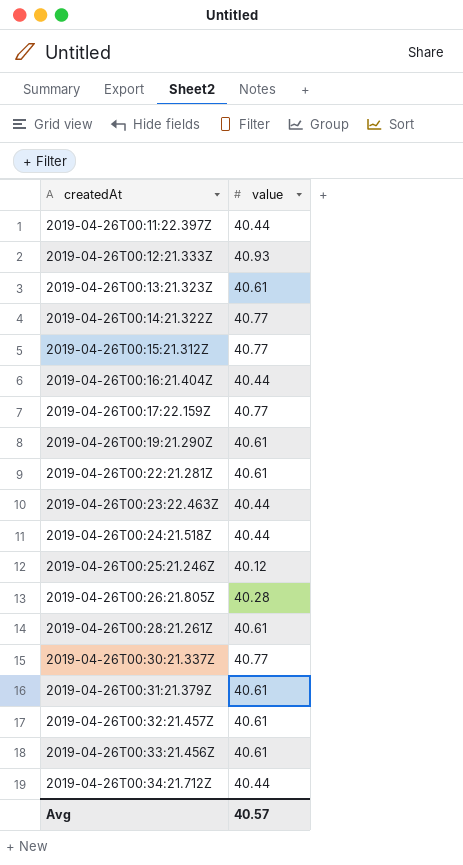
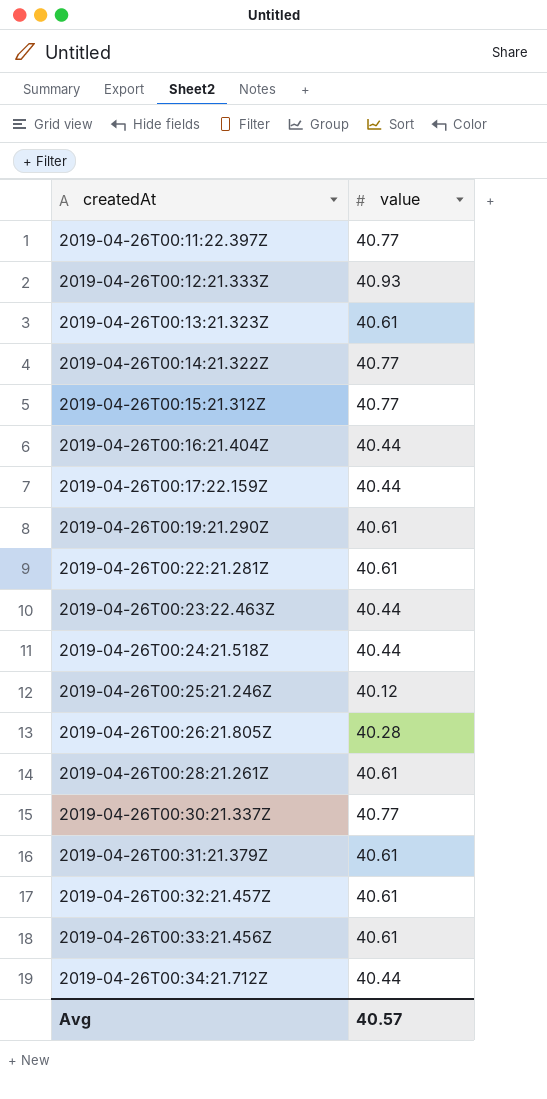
2019-04-26T00:11:22.397Z | value: 40.44 -> 40.77
2019-04-26T00:17:22.159Z | value: 40.77 -> 40.44

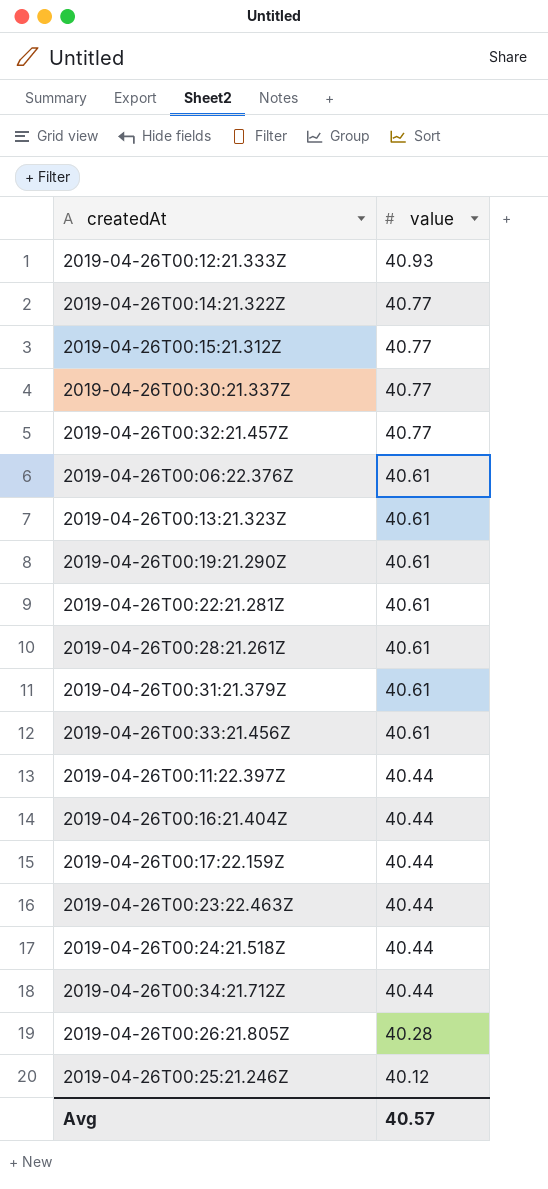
row order: createdAt ascending -> value descending
2019-04-26T00:32:21.457Z | value: 40.61 -> 40.77
row 2019-04-26T00:06:22.376Z: none -> 40.61
2019-04-26T00:11:22.397Z | value: 40.77 -> 40.44

